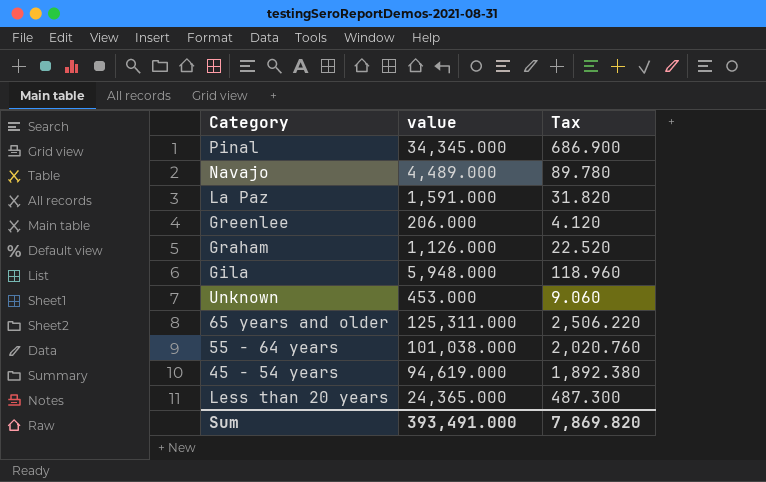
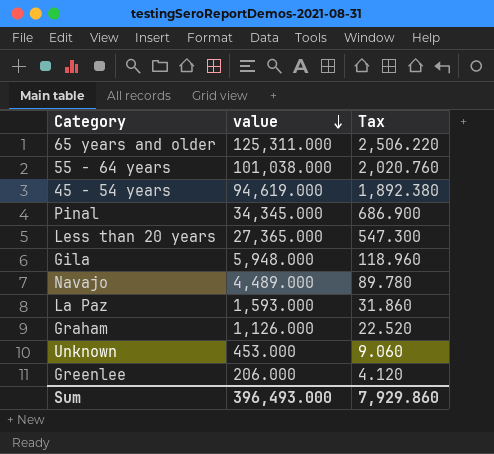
row order: none -> value descending
Less than 20 years | value: 24,365.000 -> 27,365.000
Less than 20 years | Tax: 487.300 -> 547.300
La Paz | value: 1,591.000 -> 1,593.000
La Paz | Tax: 31.820 -> 31.860
Sum | value: 393,491.000 -> 396,493.000
Sum | Tax: 7,869.820 -> 7,929.860

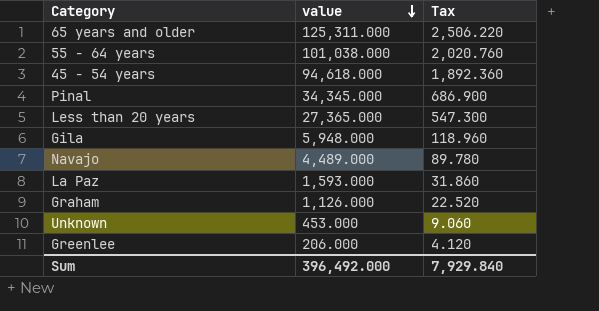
45 - 54 years | value: 94,619.000 -> 94,618.000
45 - 54 years | Tax: 1,892.380 -> 1,892.360
Sum | value: 396,493.000 -> 396,492.000
Sum | Tax: 7,929.860 -> 7,929.840

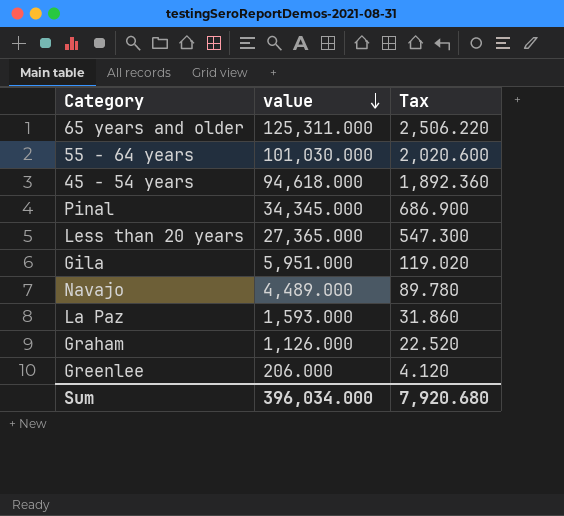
row Unknown: 453.000 | 9.060 -> none
55 - 64 years | value: 101,038.000 -> 101,030.000
55 - 64 years | Tax: 2,020.760 -> 2,020.600
Gila | value: 5,948.000 -> 5,951.000
Gila | Tax: 118.960 -> 119.020
Sum | value: 396,492.000 -> 396,034.000
Sum | Tax: 7,929.840 -> 7,920.680

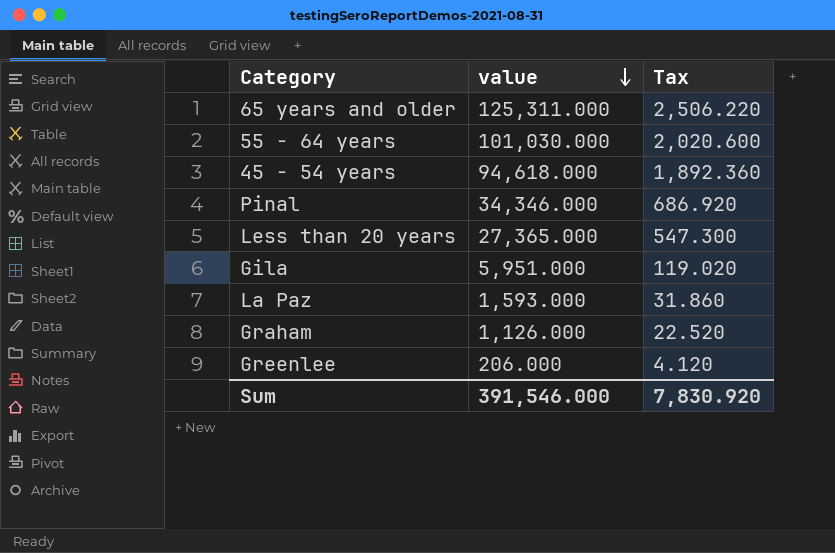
row Navajo: 4,489.000 | 89.780 -> none
Pinal | value: 34,345.000 -> 34,346.000
Pinal | Tax: 686.900 -> 686.920
Sum | value: 396,034.000 -> 391,546.000
Sum | Tax: 7,920.680 -> 7,830.920

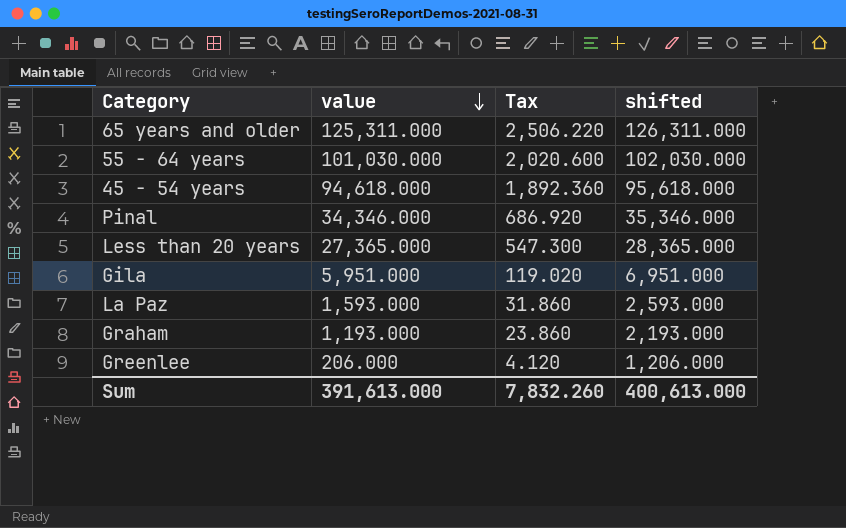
column shifted | formula: none -> [value] + 1000
Graham | value: 1,126.000 -> 1,193.000
Graham | Tax: 22.520 -> 23.860
Sum | value: 391,546.000 -> 391,613.000
Sum | Tax: 7,830.920 -> 7,832.260

